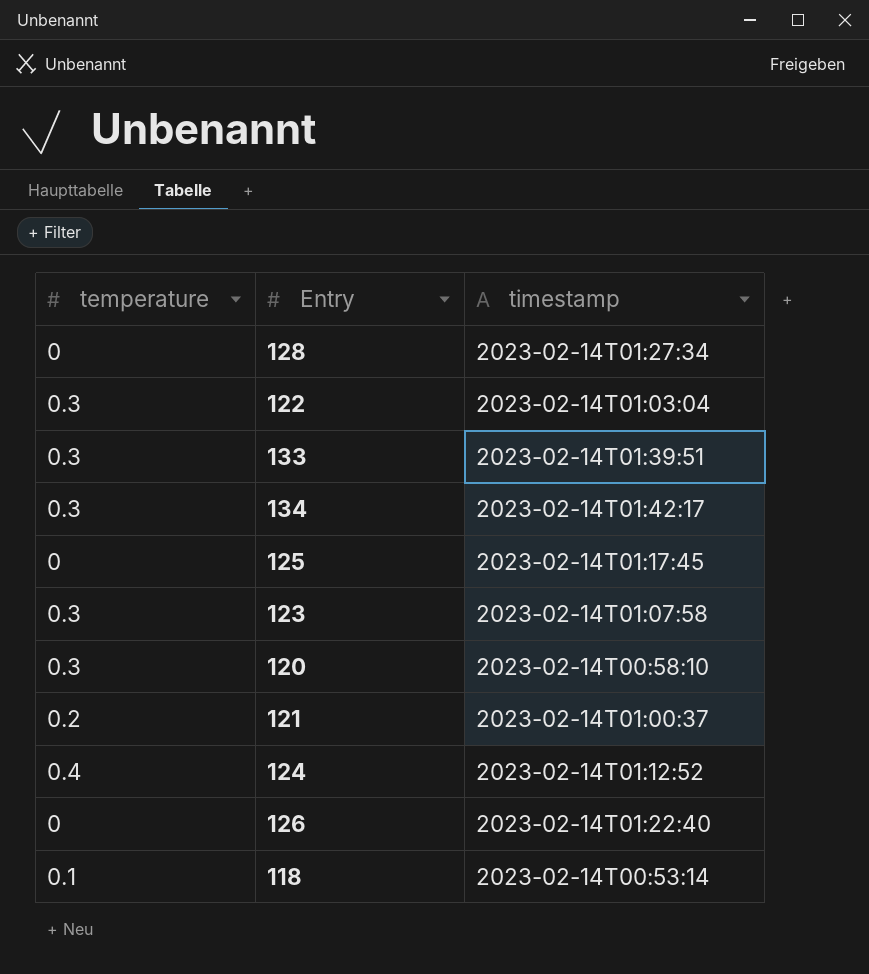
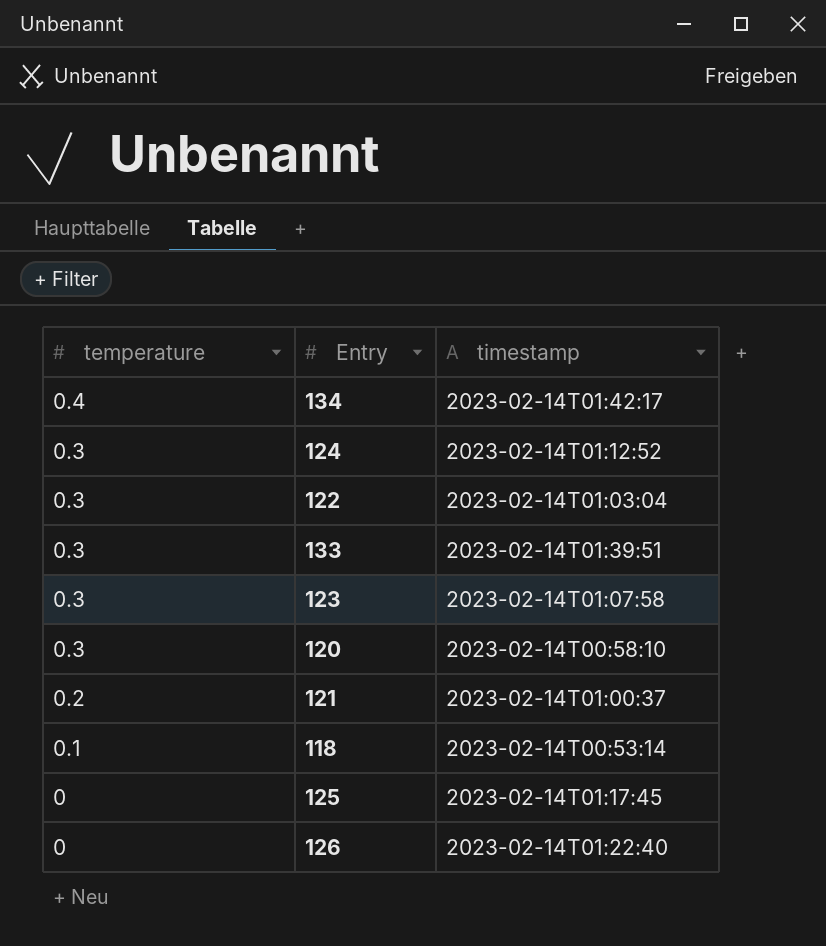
row order: none -> temperature descending
row 128: 0 | 2023-02-14T01:27:34 -> none
134 | temperature: 0.3 -> 0.4
124 | temperature: 0.4 -> 0.3

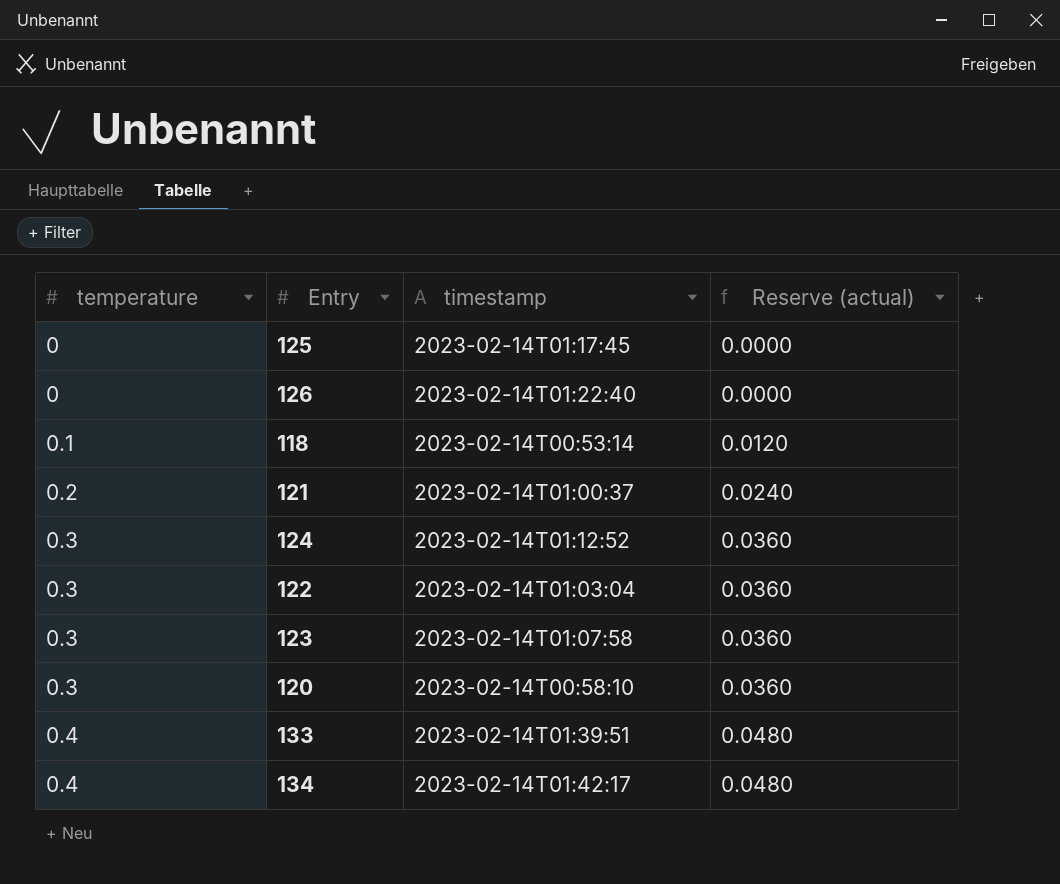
row order: temperature descending -> temperature ascending
column Reserve (actual) | formula: none -> [temperature] * 0.12
133 | temperature: 0.3 -> 0.4

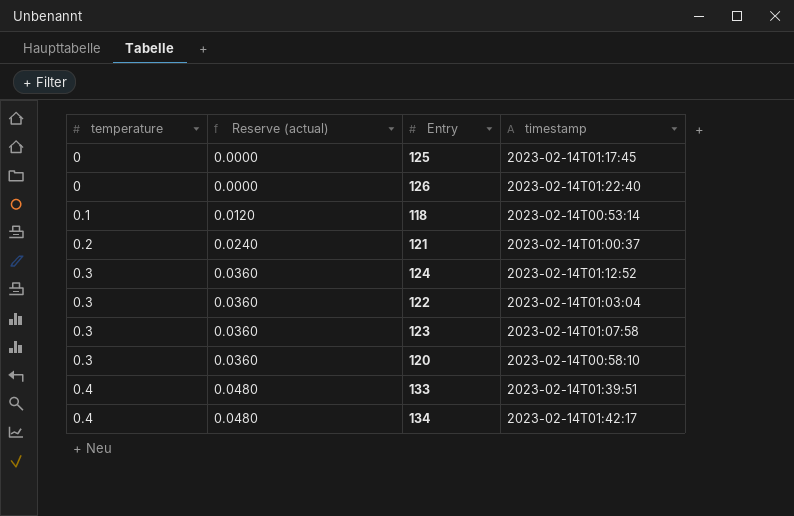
column Reserve (actual) | position: 4 -> 2

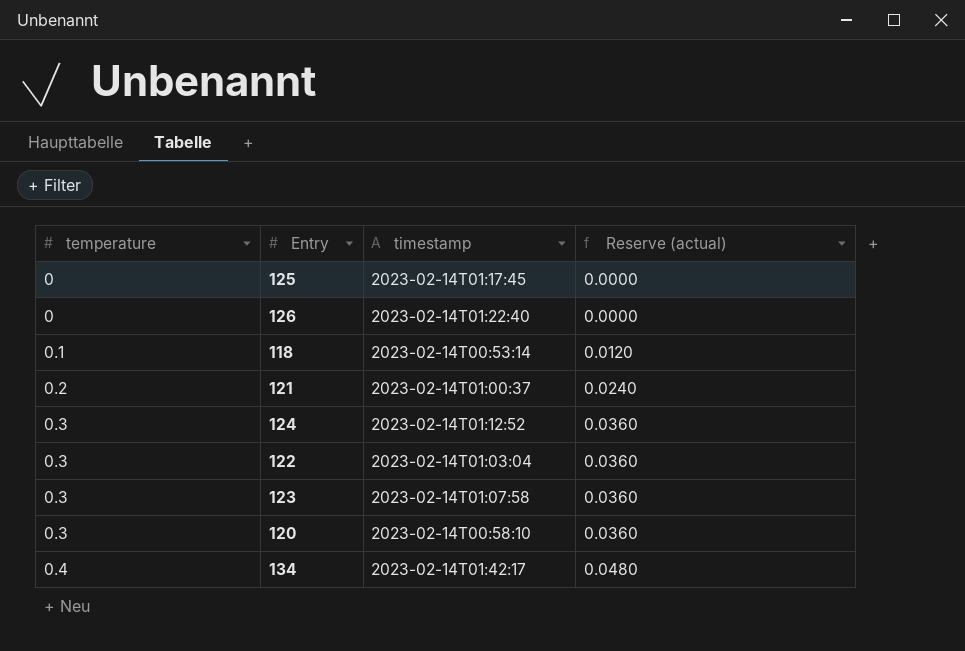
column Reserve (actual) | position: 2 -> 4
row 133: 0.4 | 0.0480 | 2023-02-14T01:39:51 -> none

